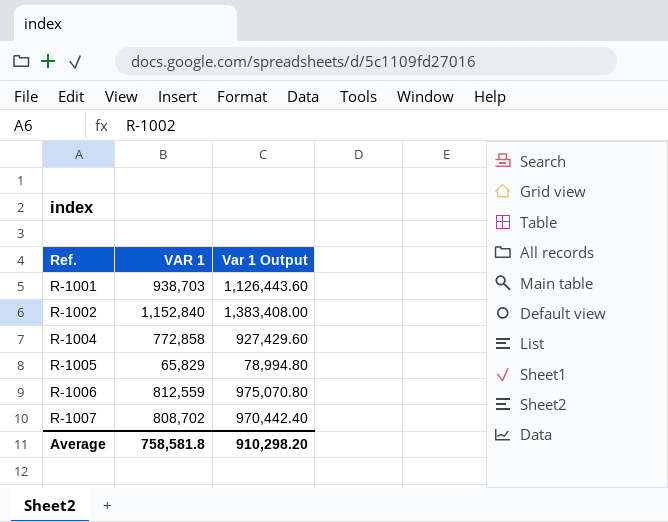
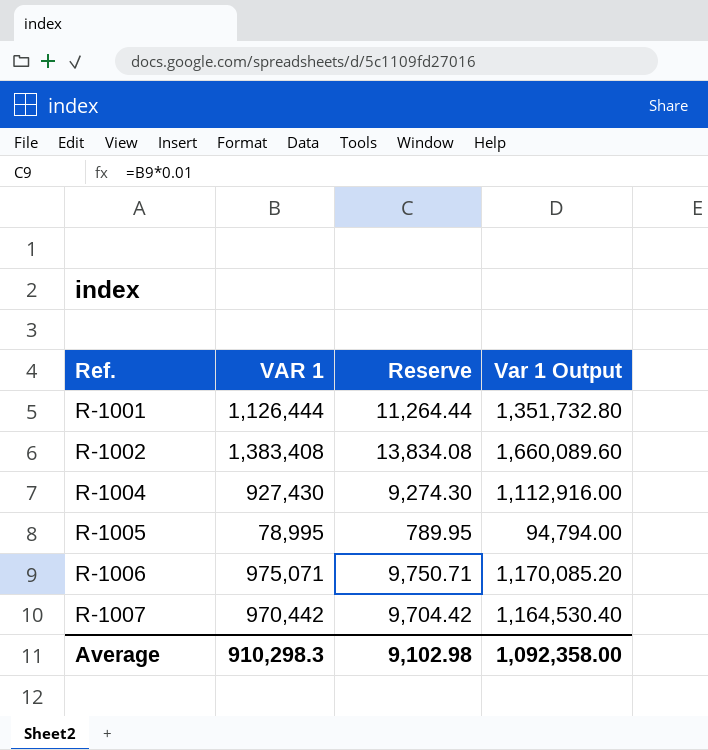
column Reserve | formula: none -> [VAR 1] * 0.01
R-1001 | VAR 1: 938,703 -> 1,126,444
R-1001 | Var 1 Output: 1,126,443.60 -> 1,351,732.80
R-1002 | VAR 1: 1,152,840 -> 1,383,408
R-1002 | Var 1 Output: 1,383,408.00 -> 1,660,089.60
R-1004 | VAR 1: 772,858 -> 927,430
R-1004 | Var 1 Output: 927,429.60 -> 1,112,916.00
R-1005 | VAR 1: 65,829 -> 78,995
R-1005 | Var 1 Output: 78,994.80 -> 94,794.00
R-1006 | VAR 1: 812,559 -> 975,071
R-1006 | Var 1 Output: 975,070.80 -> 1,170,085.20
R-1007 | VAR 1: 808,702 -> 970,442
R-1007 | Var 1 Output: 970,442.40 -> 1,164,530.40
Average | VAR 1: 758,581.8 -> 910,298.3
Average | Var 1 Output: 910,298.20 -> 1,092,358.00

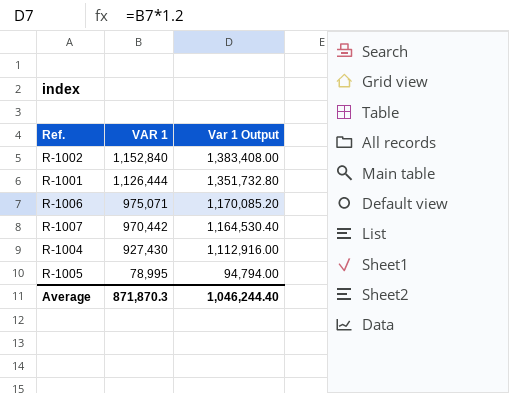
row order: Ref. ascending -> VAR 1 descending
column Reserve | formula: [VAR 1] * 0.01 -> none
R-1002 | VAR 1: 1,383,408 -> 1,152,840
R-1002 | Var 1 Output: 1,660,089.60 -> 1,383,408.00
Average | VAR 1: 910,298.3 -> 871,870.3
Average | Var 1 Output: 1,092,358.00 -> 1,046,244.40

